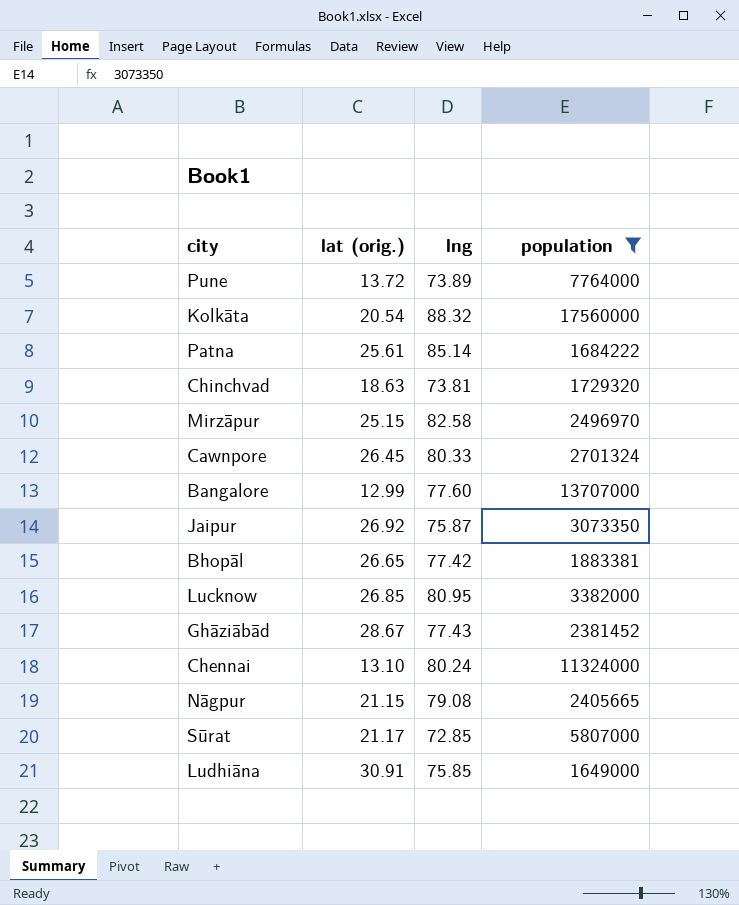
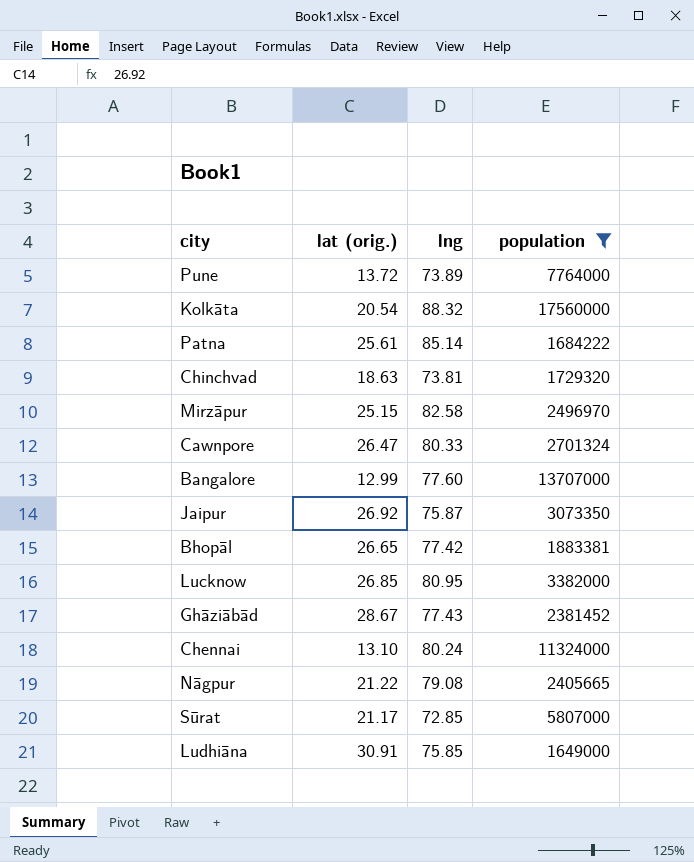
Cawnpore | lat (orig.): 26.45 -> 26.47
Nāgpur | lat (orig.): 21.15 -> 21.22

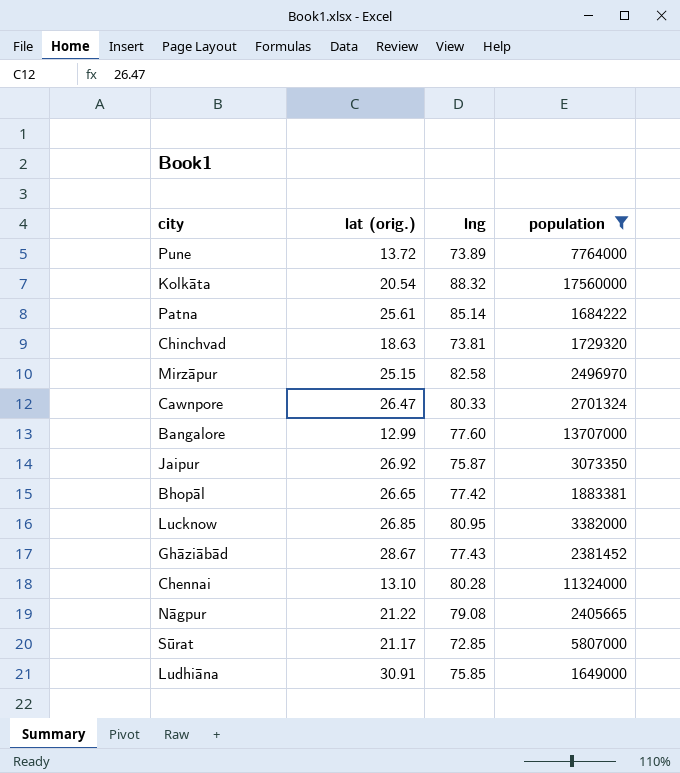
Chennai | lng: 80.24 -> 80.28

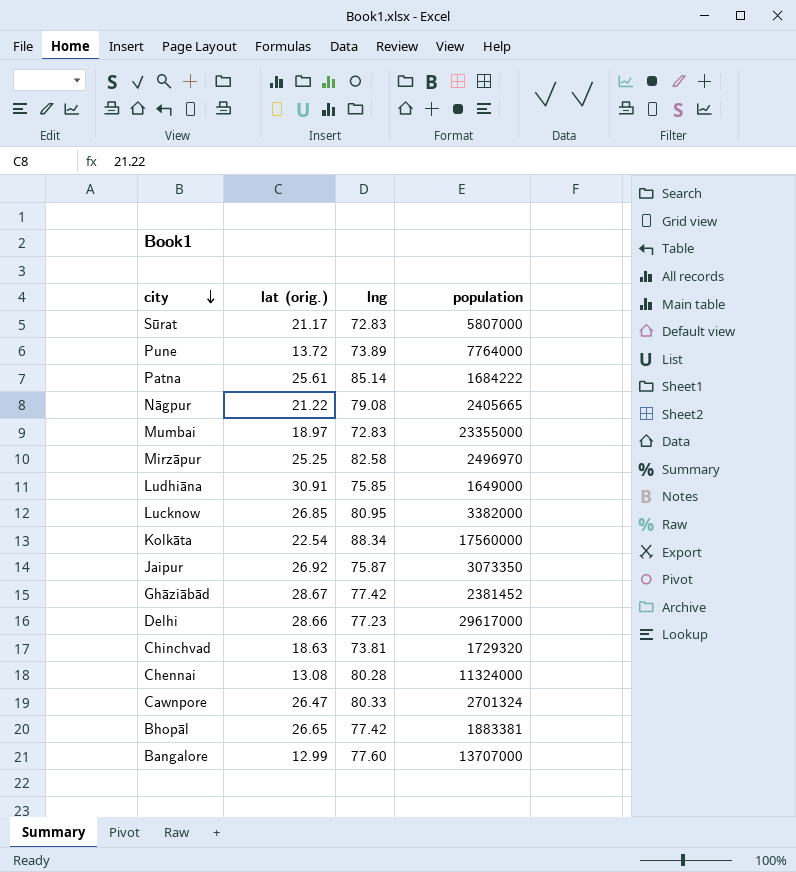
filter: population <= 17560000 -> none
row order: none -> city descending
Sūrat | lng: 72.85 -> 72.83
Mirzāpur | lat (orig.): 25.15 -> 25.25
Kolkāta | lat (orig.): 20.54 -> 22.54
Kolkāta | lng: 88.32 -> 88.34
Ghāziābād | lng: 77.43 -> 77.42
Chennai | lat (orig.): 13.10 -> 13.08

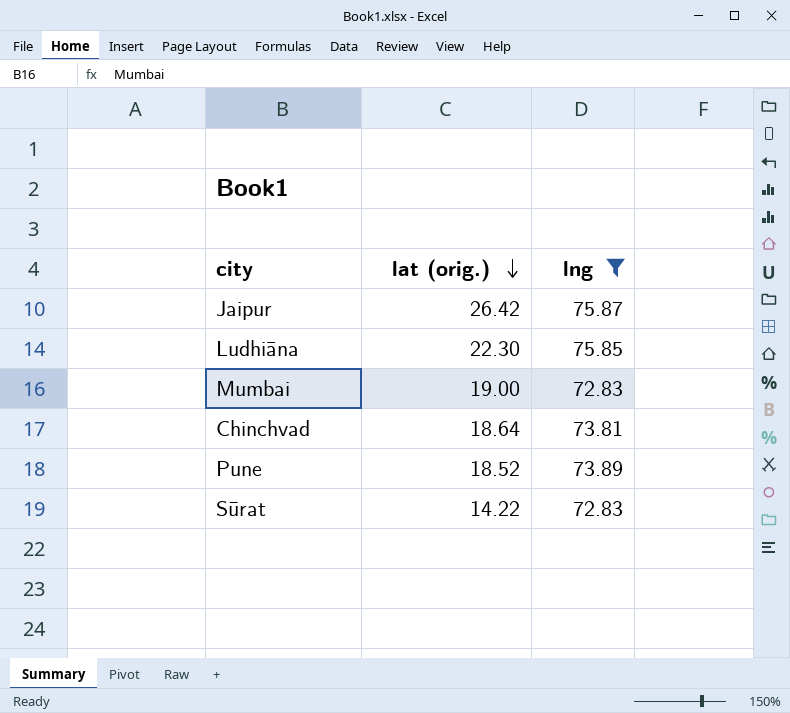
filter: none -> lng <= 75.87
row order: city descending -> lat (orig.) descending
column population | position: 4 -> none
Jaipur | lat (orig.): 26.92 -> 26.42
Ludhiāna | lat (orig.): 30.91 -> 22.30
Mumbai | lat (orig.): 18.97 -> 19.00
Chinchvad | lat (orig.): 18.63 -> 18.64
Pune | lat (orig.): 13.72 -> 18.52
Sūrat | lat (orig.): 21.17 -> 14.22

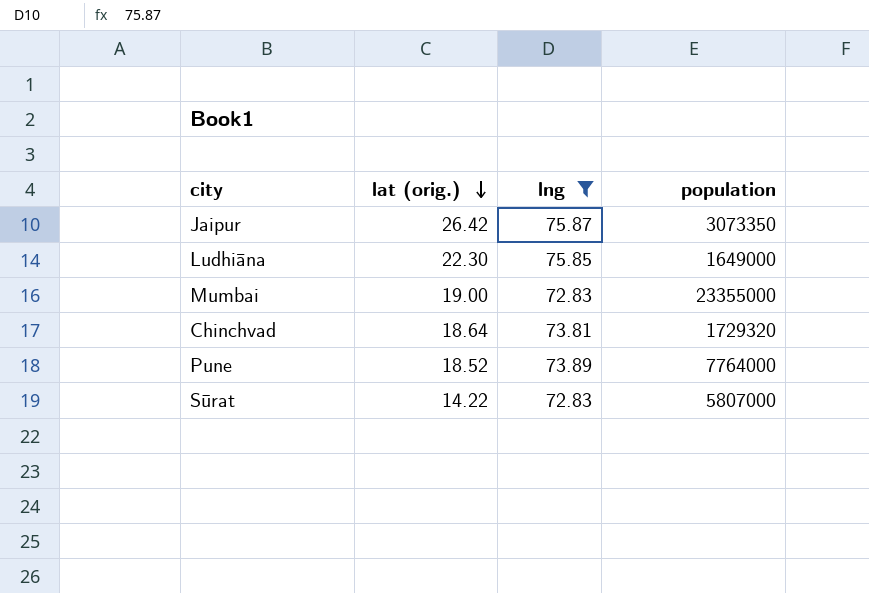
column population | position: none -> 4

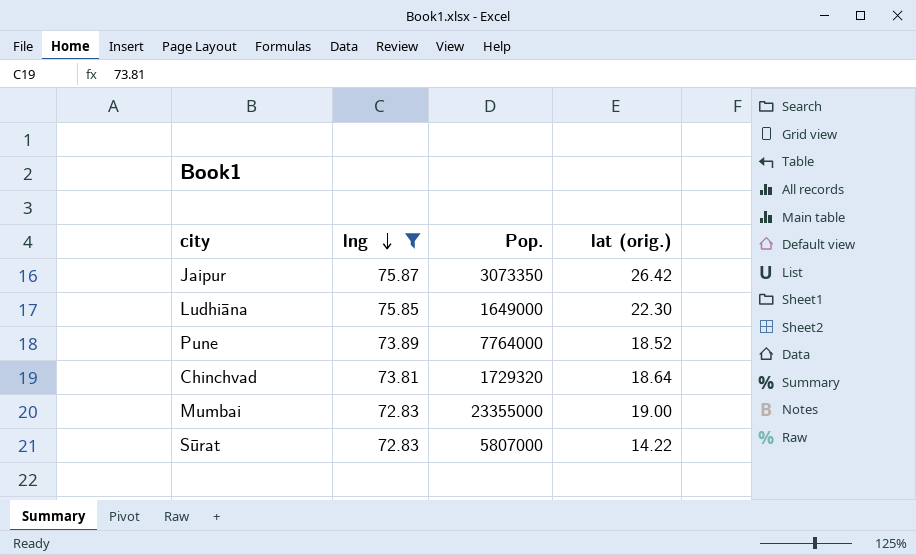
row order: lat (orig.) descending -> lng descending
column name: population -> Pop.
column lat (orig.) | position: 2 -> 4

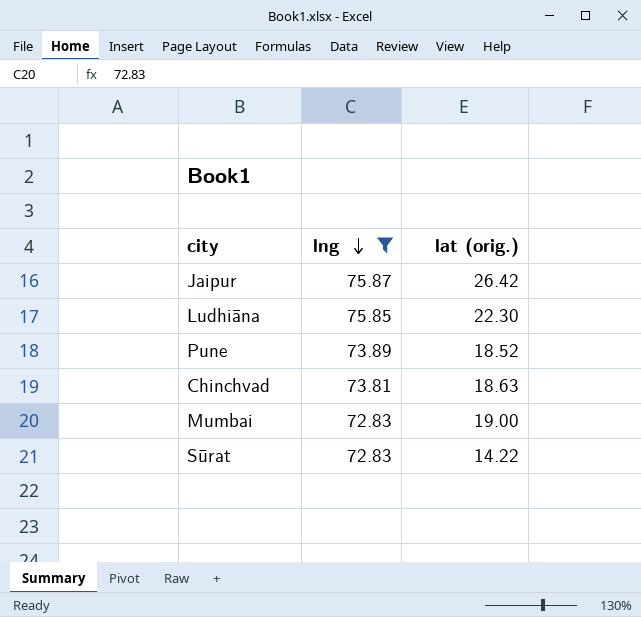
column Pop. | position: 3 -> none
Chinchvad | lat (orig.): 18.64 -> 18.63

